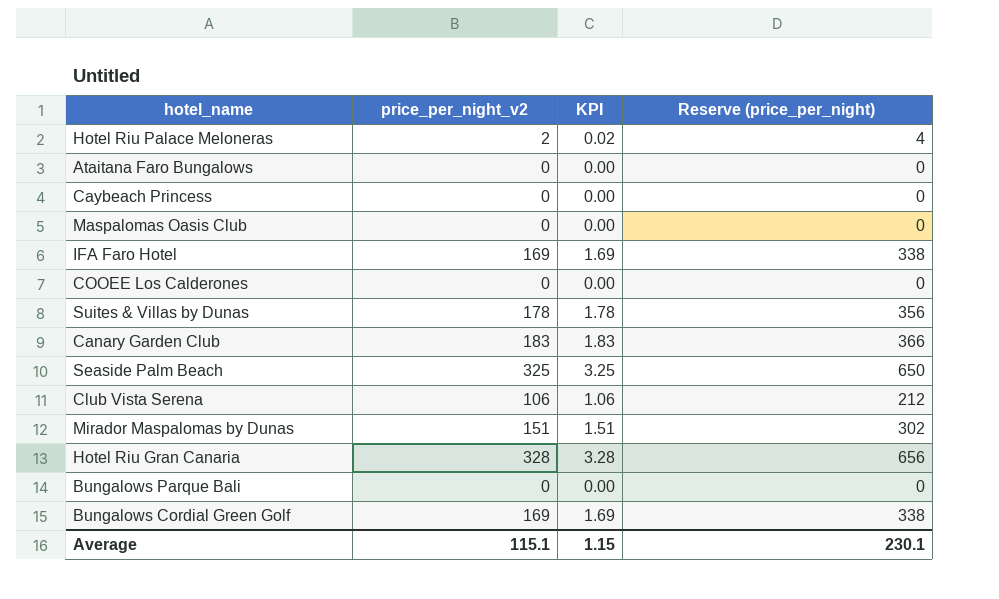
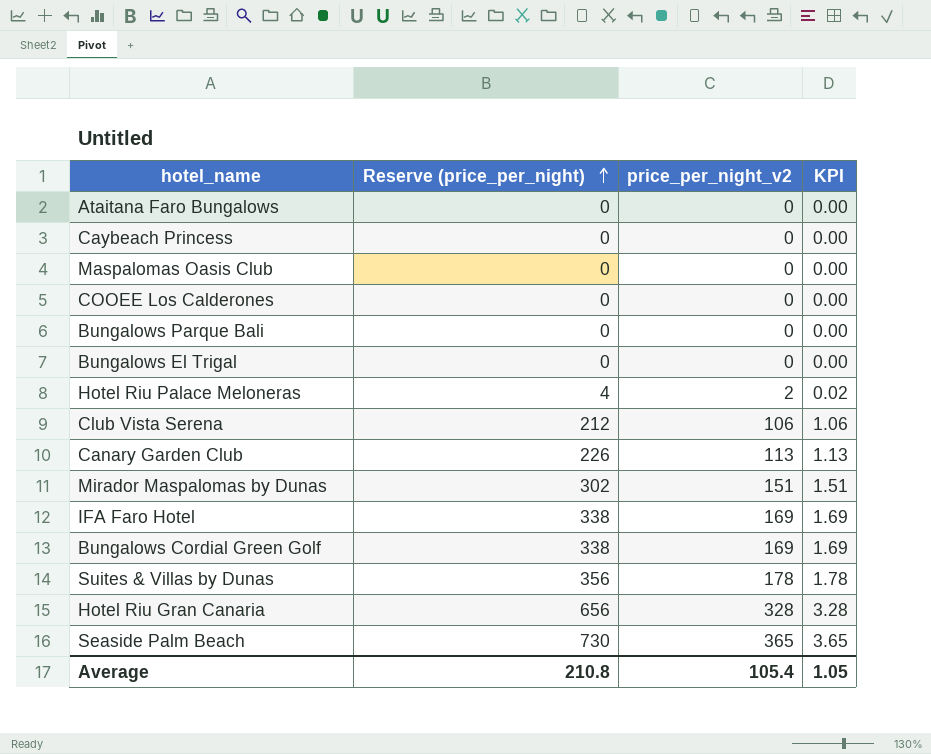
row order: none -> Reserve (price_per_night) ascending
column Reserve (price_per_night) | position: 4 -> 2
row Bungalows El Trigal: none -> 0 | 0 | 0.00
Canary Garden Club | Reserve (price_per_night): 366 -> 226
Canary Garden Club | price_per_night_v2: 183 -> 113
Canary Garden Club | KPI: 1.83 -> 1.13
Seaside Palm Beach | Reserve (price_per_night): 650 -> 730
Seaside Palm Beach | price_per_night_v2: 325 -> 365
Seaside Palm Beach | KPI: 3.25 -> 3.65
Average | Reserve (price_per_night): 230.1 -> 210.8
Average | price_per_night_v2: 115.1 -> 105.4
Average | KPI: 1.15 -> 1.05

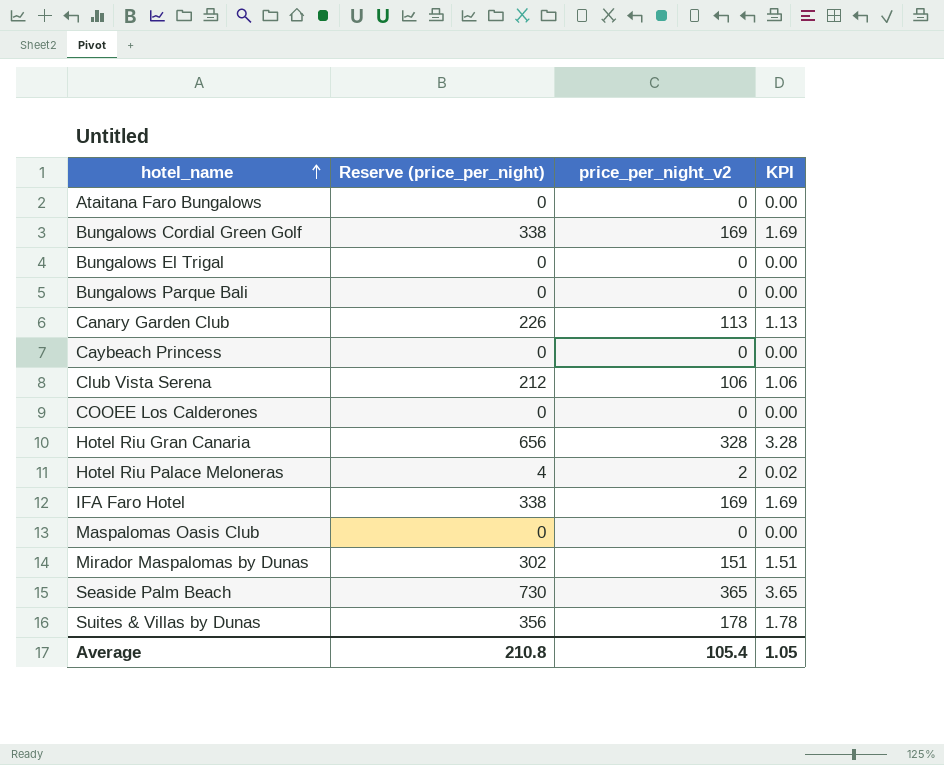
row order: Reserve (price_per_night) ascending -> hotel_name ascending

